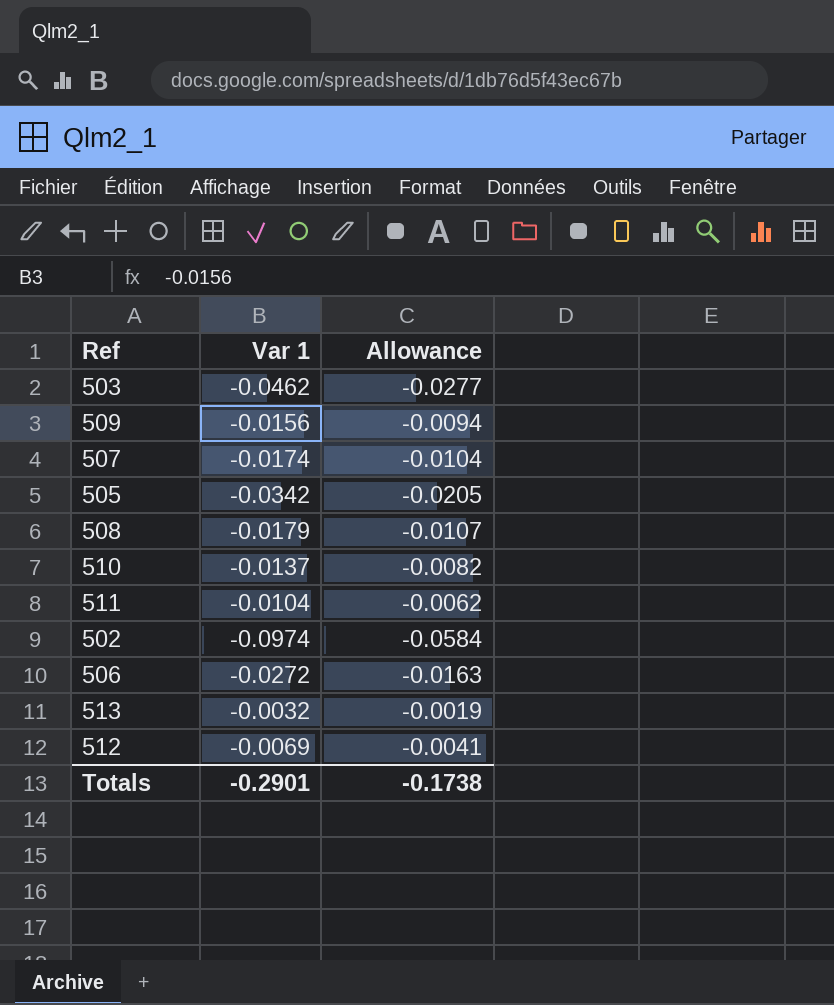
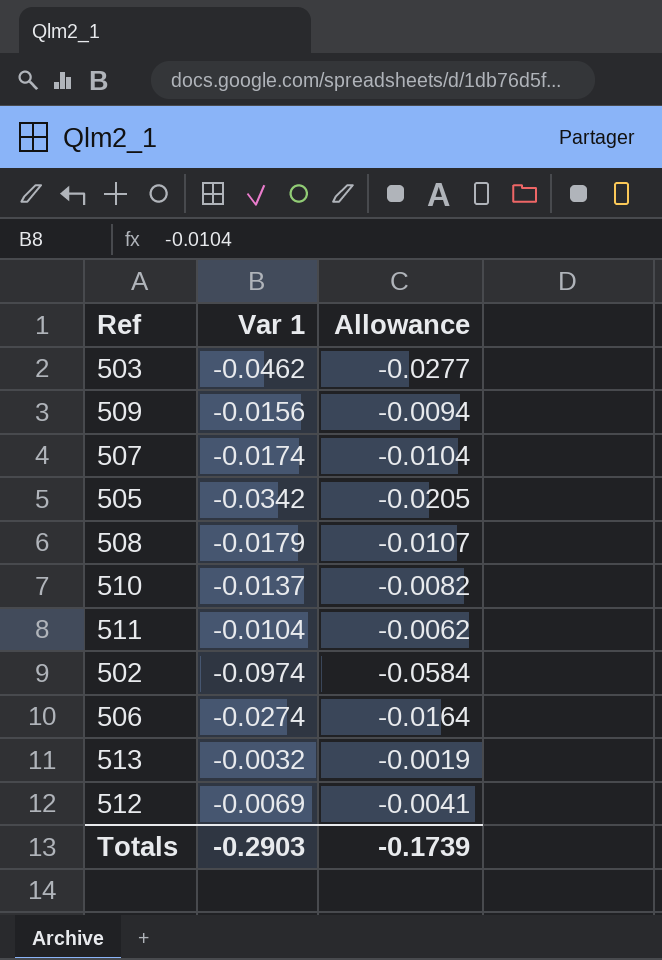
506 | Var 1: -0.0272 -> -0.0274
506 | Allowance: -0.0163 -> -0.0164
Totals | Var 1: -0.2901 -> -0.2903
Totals | Allowance: -0.1738 -> -0.1739

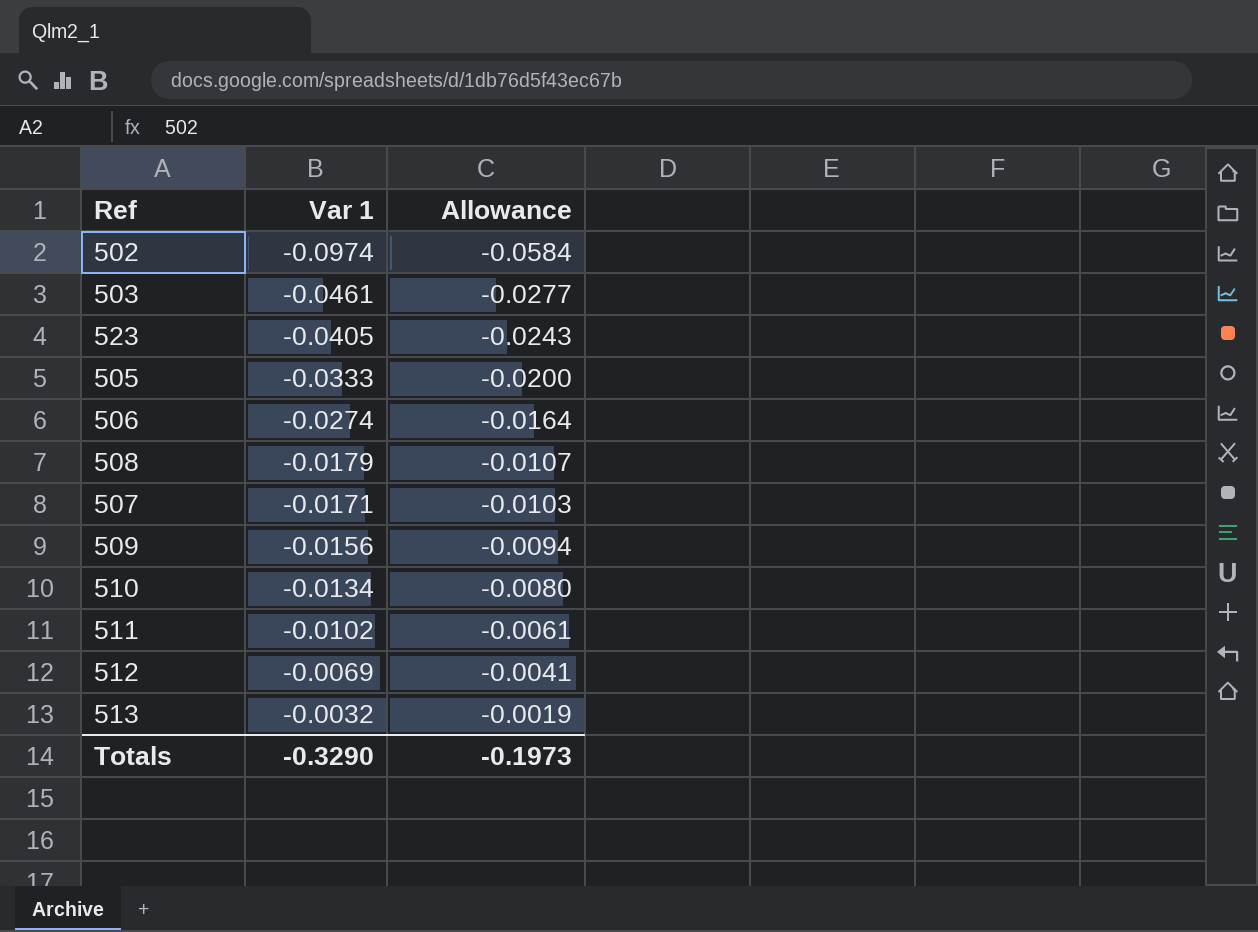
row order: none -> Var 1 ascending
503 | Var 1: -0.0462 -> -0.0461
row 523: none -> -0.0405 | -0.0243
505 | Var 1: -0.0342 -> -0.0333
505 | Allowance: -0.0205 -> -0.0200
507 | Var 1: -0.0174 -> -0.0171
507 | Allowance: -0.0104 -> -0.0103
510 | Var 1: -0.0137 -> -0.0134
510 | Allowance: -0.0082 -> -0.0080
511 | Var 1: -0.0104 -> -0.0102
511 | Allowance: -0.0062 -> -0.0061
Totals | Var 1: -0.2903 -> -0.3290
Totals | Allowance: -0.1739 -> -0.1973

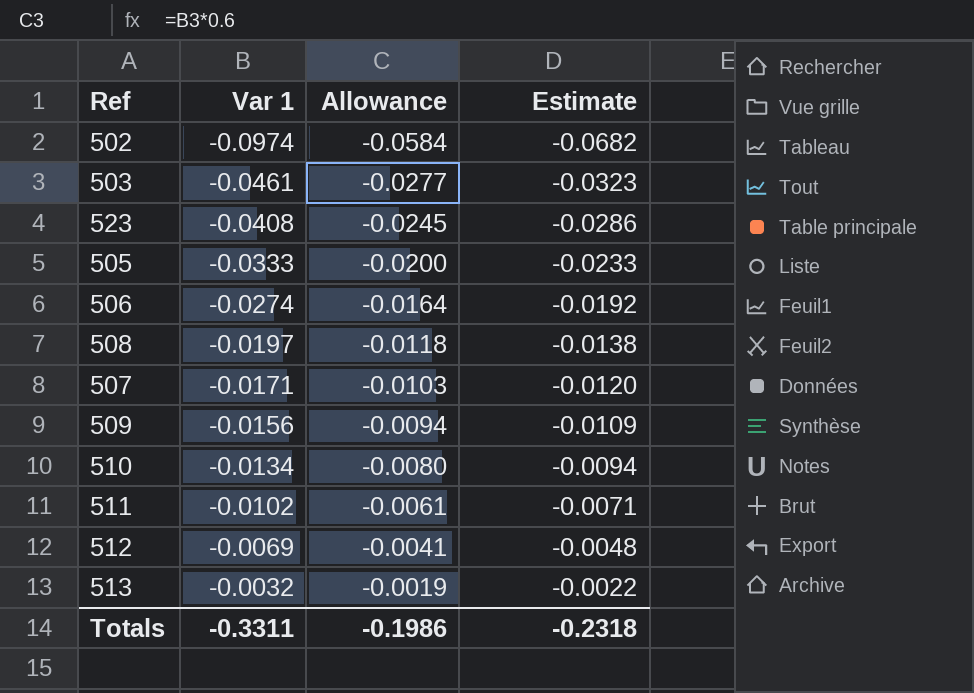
column Estimate | formula: none -> [Var 1] * 0.7
523 | Var 1: -0.0405 -> -0.0408
523 | Allowance: -0.0243 -> -0.0245
508 | Var 1: -0.0179 -> -0.0197
508 | Allowance: -0.0107 -> -0.0118
Totals | Var 1: -0.3290 -> -0.3311
Totals | Allowance: -0.1973 -> -0.1986

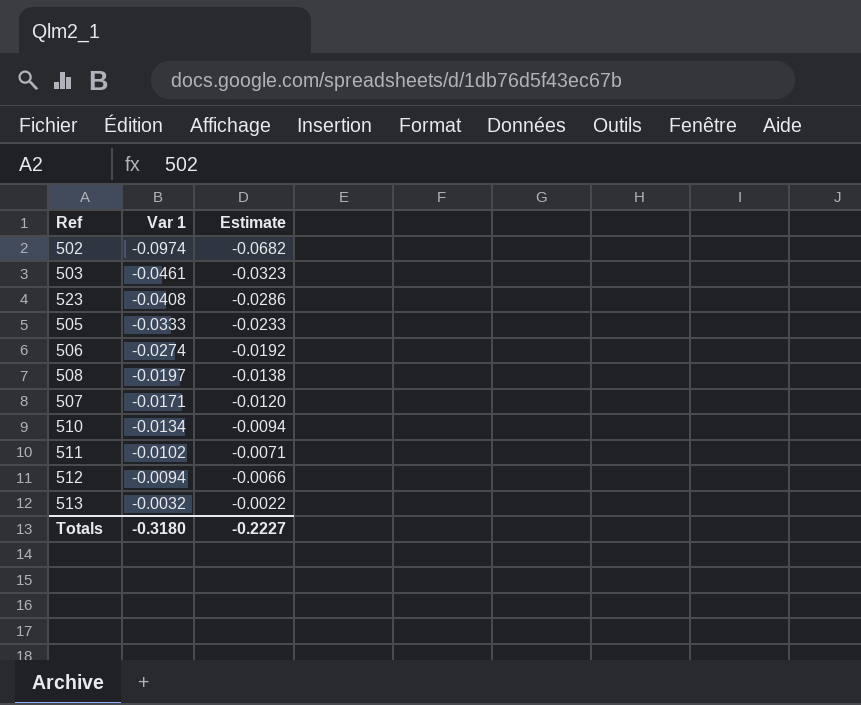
column Allowance | formula: [Var 1] * 0.6 -> none
row 509: -0.0156 | -0.0094 | -0.0109 -> none
512 | Var 1: -0.0069 -> -0.0094
512 | Estimate: -0.0048 -> -0.0066
Totals | Var 1: -0.3311 -> -0.3180
Totals | Estimate: -0.2318 -> -0.2227

